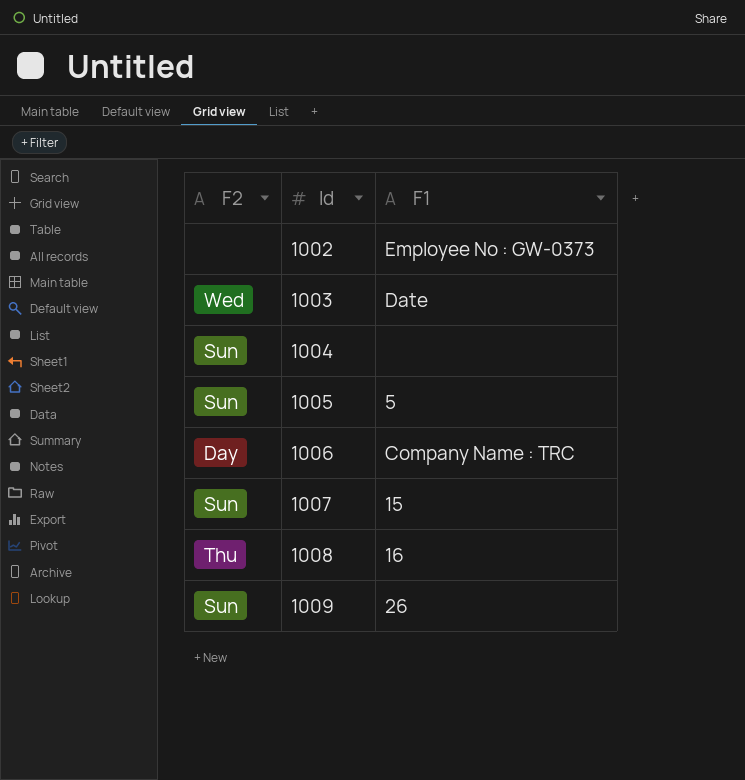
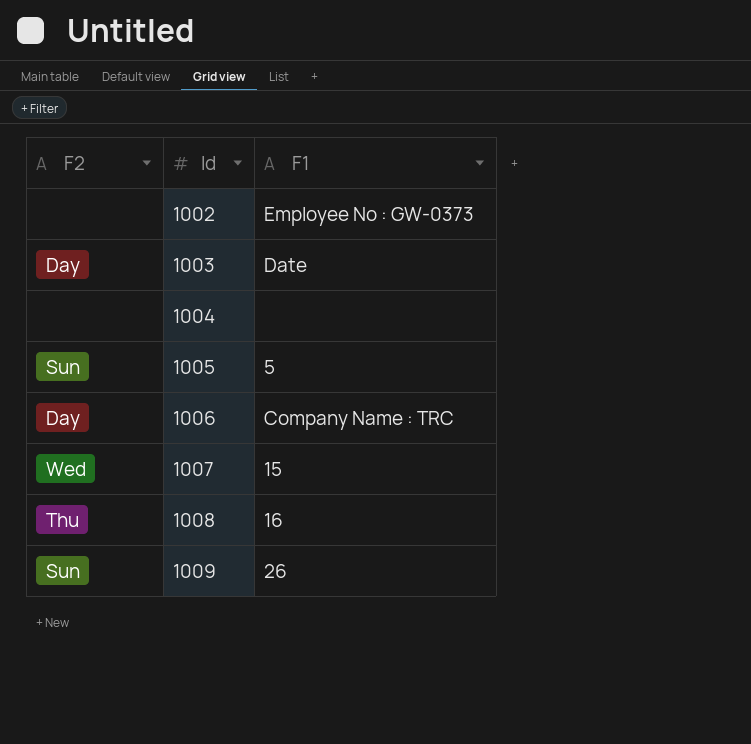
1003 | F2: Wed -> Day
1004 | F2: Sun -> none
1007 | F2: Sun -> Wed

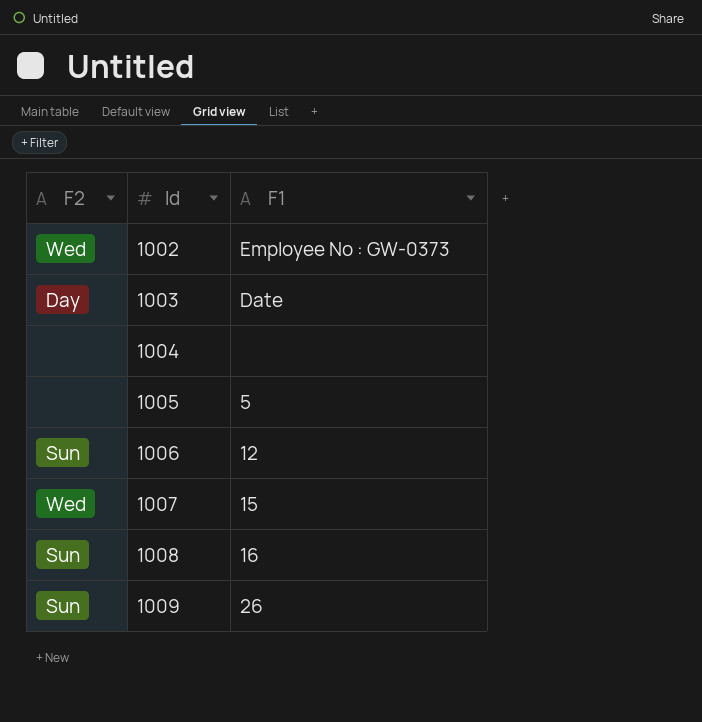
1002 | F2: none -> Wed
1005 | F2: Sun -> none
1006 | F2: Day -> Sun
1006 | F1: Company Name : TRC -> 12
1008 | F2: Thu -> Sun

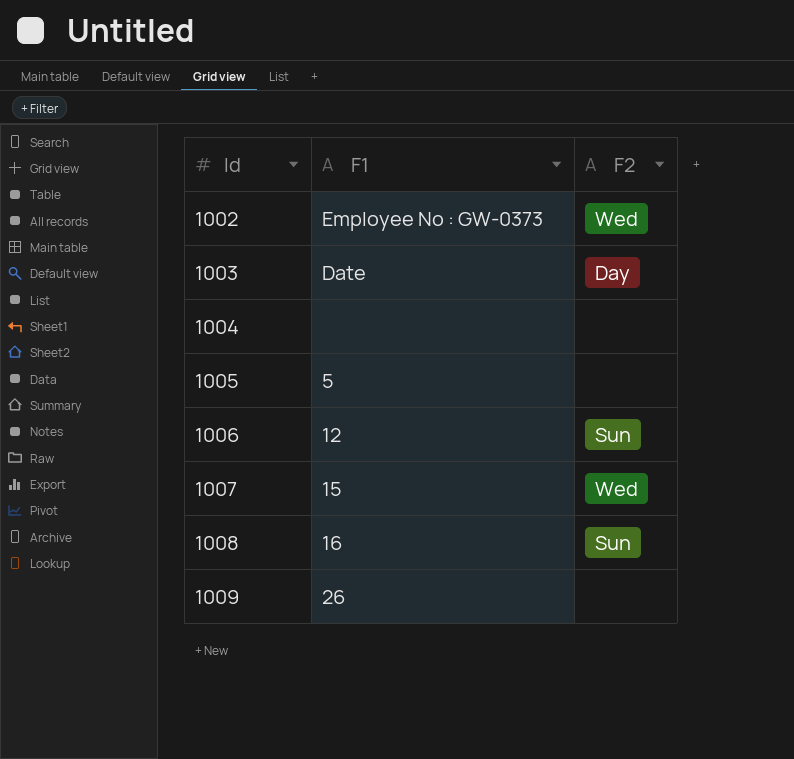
column F2 | position: 1 -> 3
1009 | F2: Sun -> none

